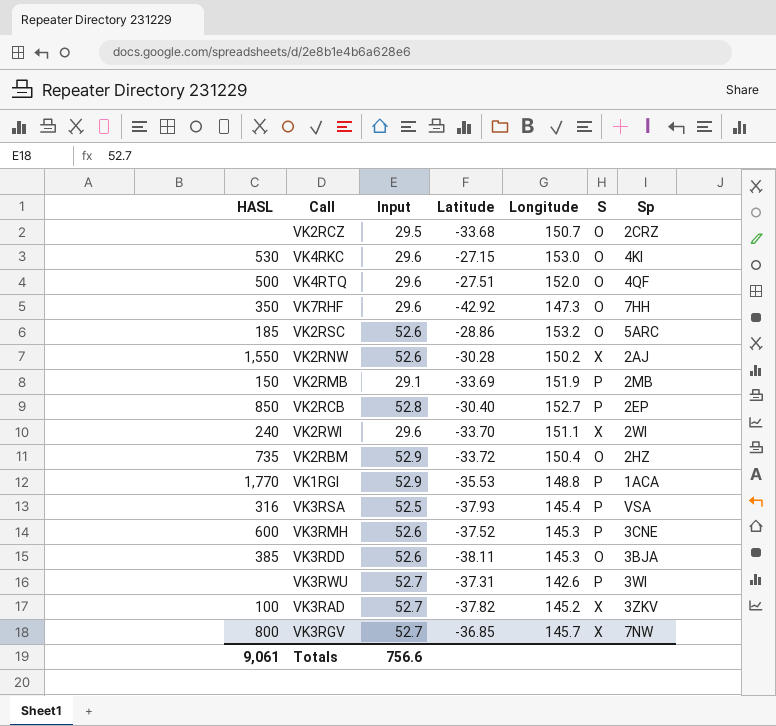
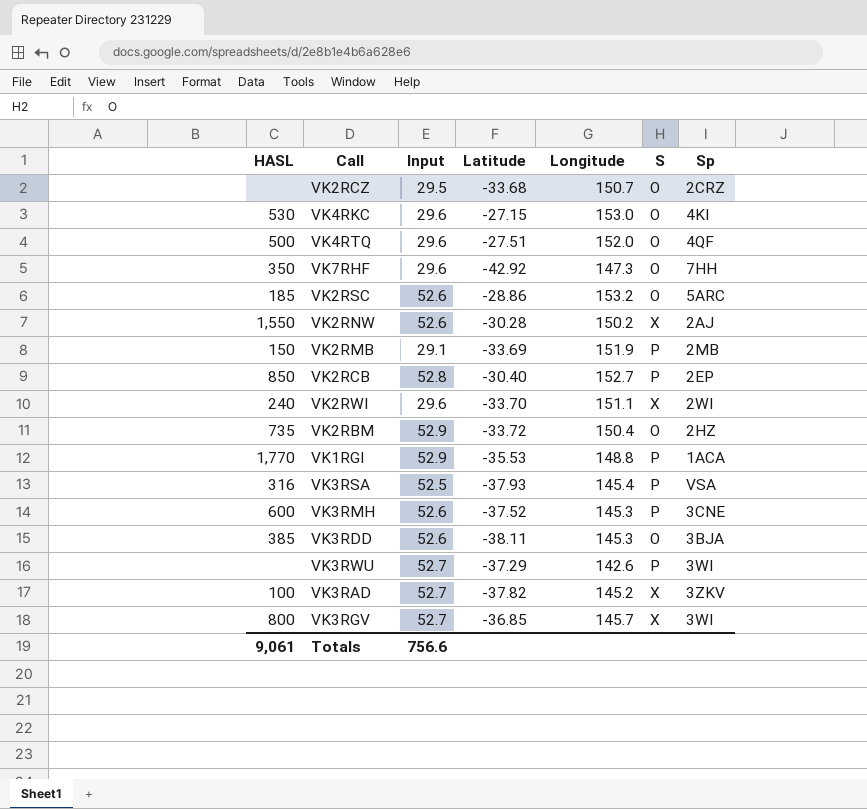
VK3RWU | Latitude: -37.31 -> -37.29
VK3RGV | Sp: 7NW -> 3WI

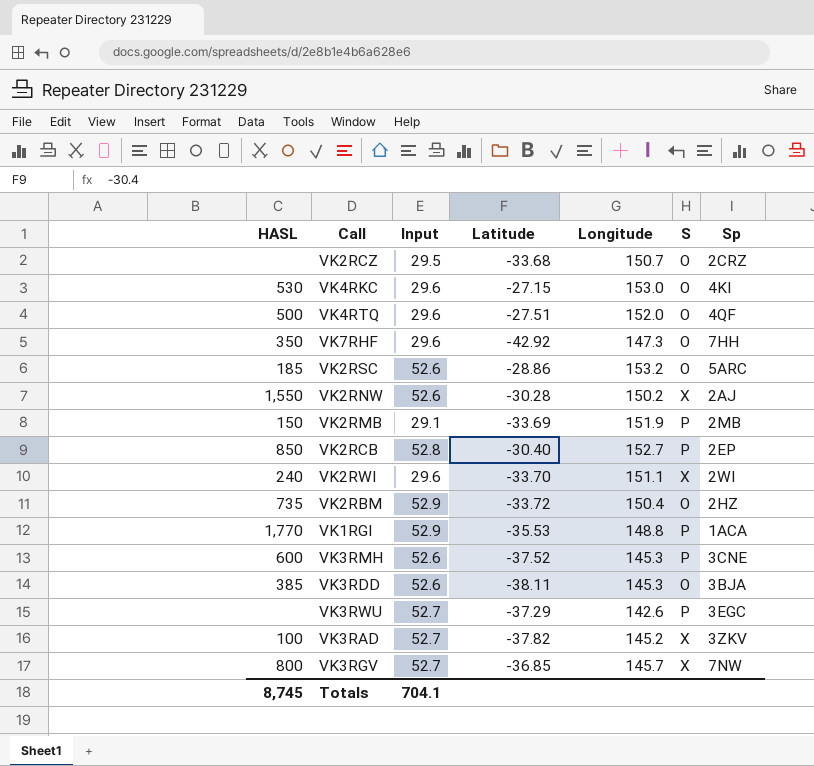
row VK3RSA: 316 | 52.5 | -37.93 | 145.4 | P | VSA -> none
VK3RWU | Sp: 3WI -> 3EGC
VK3RGV | Sp: 3WI -> 7NW
Totals | HASL: 9,061 -> 8,745
Totals | Input: 756.6 -> 704.1

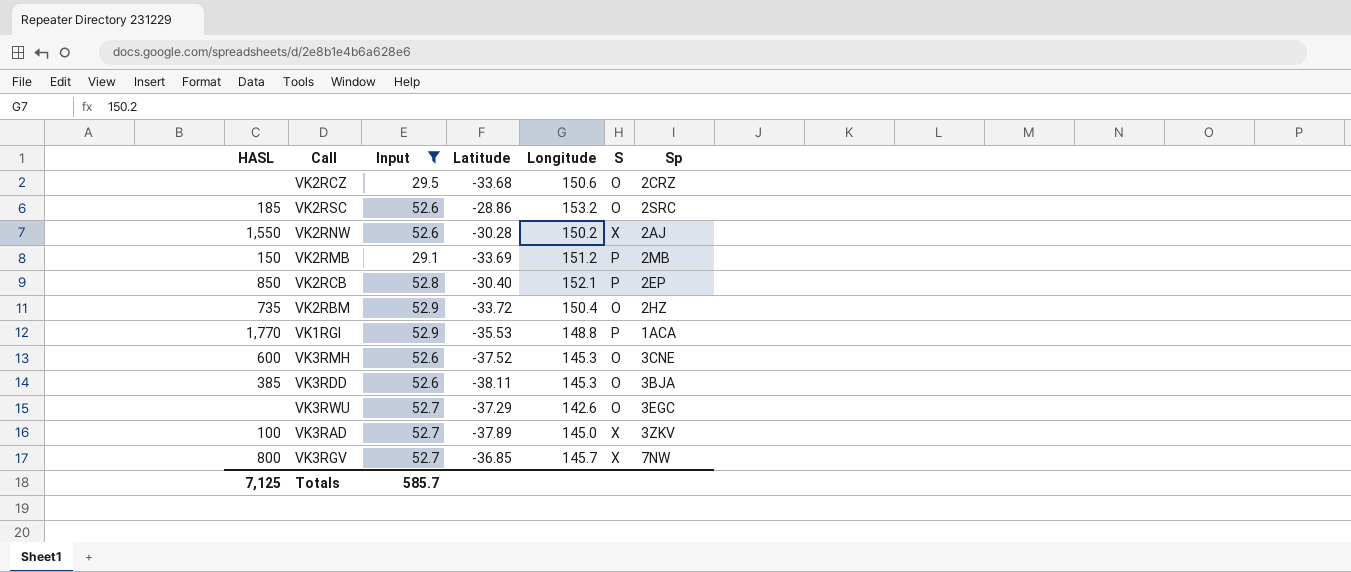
filter: none -> Input != 29.6
VK2RCZ | Longitude: 150.7 -> 150.6
VK2RSC | Sp: 5ARC -> 2SRC
VK2RMB | Longitude: 151.9 -> 151.2
VK2RCB | Longitude: 152.7 -> 152.1
VK3RMH | S: P -> O
VK3RWU | S: P -> O
VK3RAD | Latitude: -37.82 -> -37.89
VK3RAD | Longitude: 145.2 -> 145.0
Totals | HASL: 8,745 -> 7,125
Totals | Input: 704.1 -> 585.7

